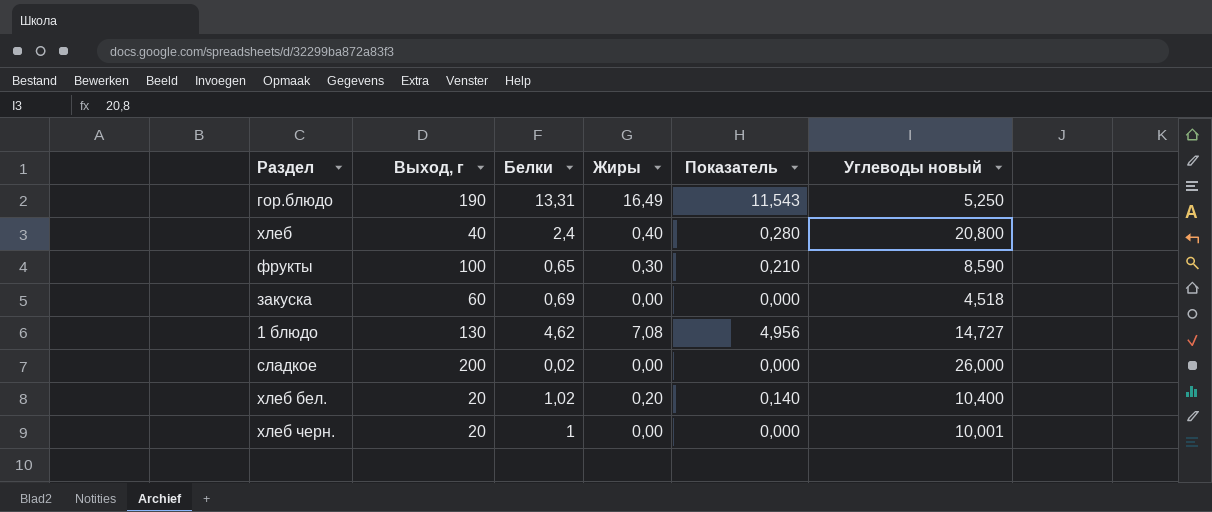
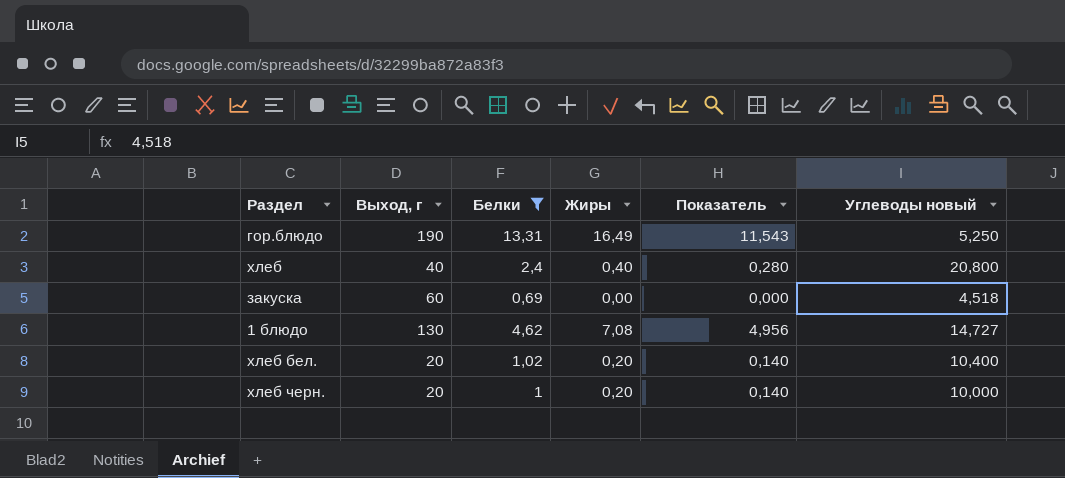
filter: none -> Белки >= 0,69
хлеб черн. | Жиры: 0,00 -> 0,20
хлеб черн. | Показатель: 0,000 -> 0,140
хлеб черн. | Углеводы новый: 10,001 -> 10,000

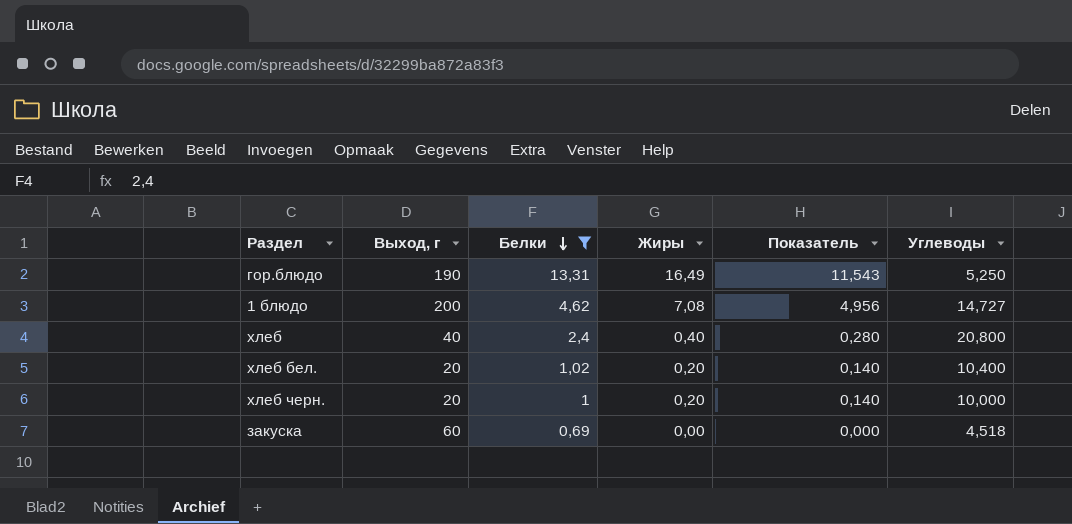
row order: none -> Белки descending
column name: Углеводы новый -> Углеводы
1 блюдо | Выход, г: 130 -> 200

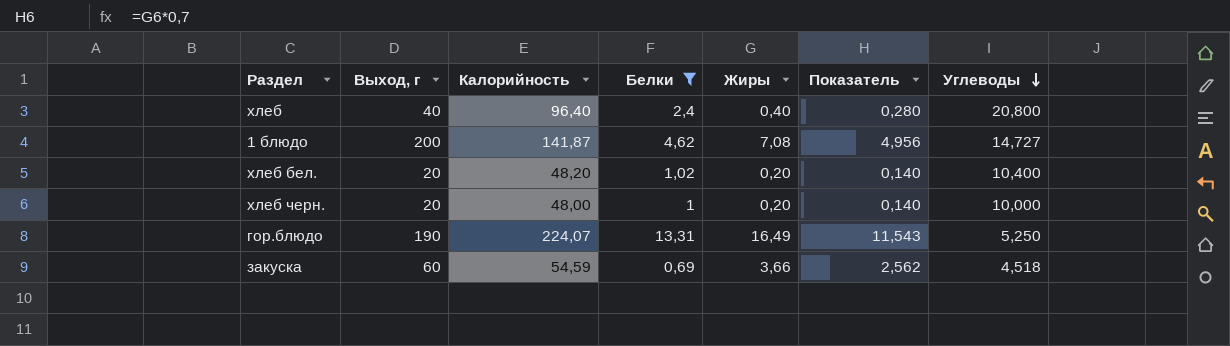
row order: Белки descending -> Углеводы descending
column Калорийность | position: none -> 3
закуска | Жиры: 0,00 -> 3,66
закуска | Показатель: 0,000 -> 2,562

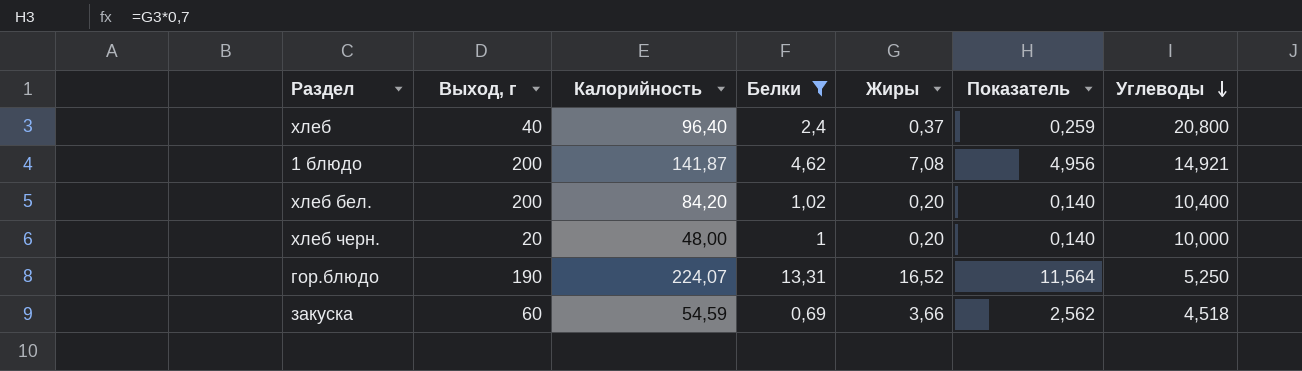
хлеб | Жиры: 0,40 -> 0,37
хлеб | Показатель: 0,280 -> 0,259
1 блюдо | Углеводы: 14,727 -> 14,921
хлеб бел. | Выход, г: 20 -> 200
хлеб бел. | Калорийность: 48,20 -> 84,20
гор.блюдо | Жиры: 16,49 -> 16,52
гор.блюдо | Показатель: 11,543 -> 11,564

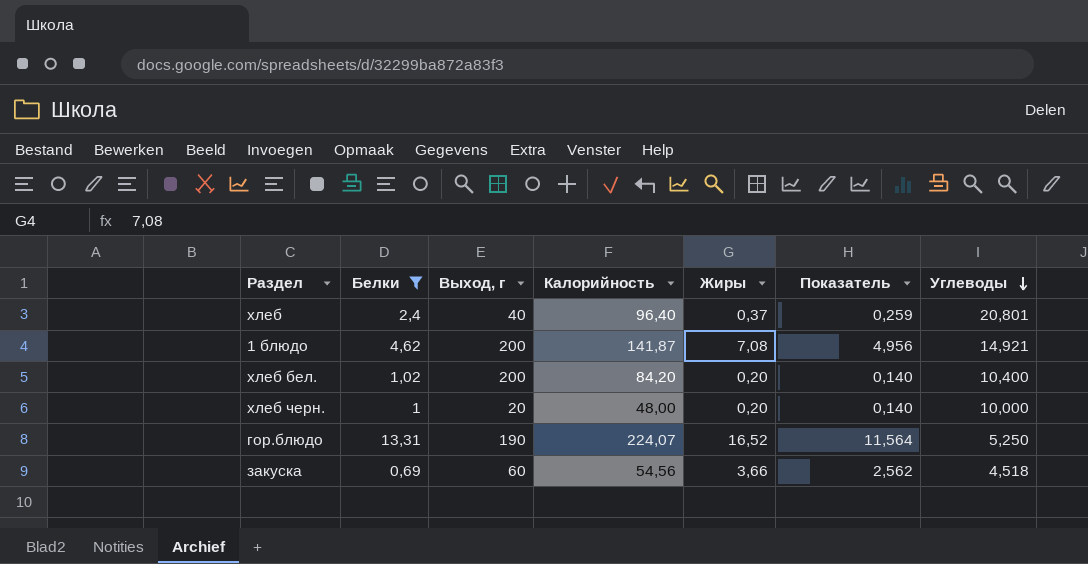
column Белки | position: 4 -> 2
хлеб | Углеводы: 20,800 -> 20,801
закуска | Калорийность: 54,59 -> 54,56

